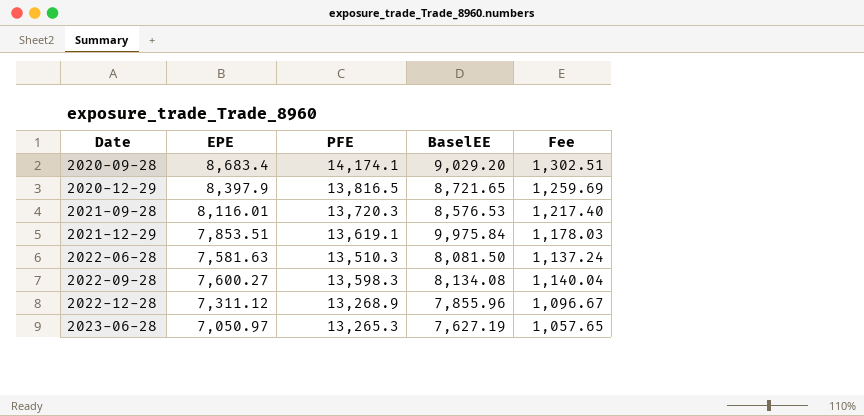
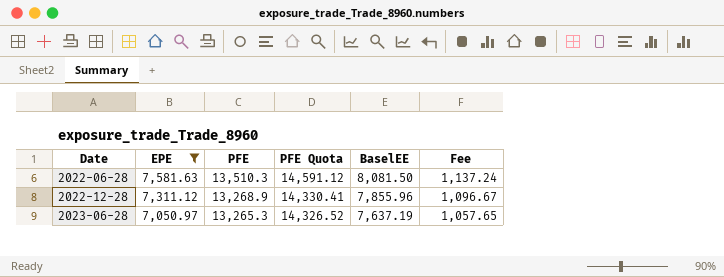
filter: none -> EPE <= 7,581.63
column PFE Quota | formula: none -> [PFE] * 1.08
2023-06-28 | BaselEE: 7,627.19 -> 7,637.19

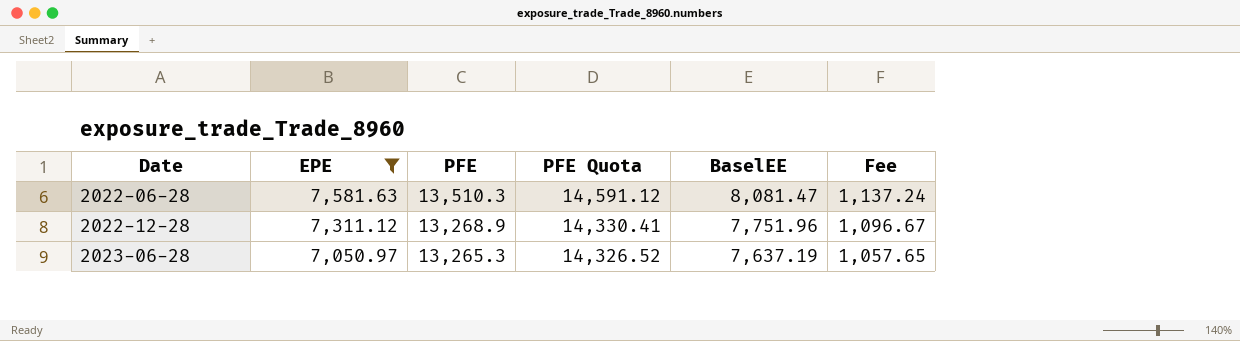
2022-06-28 | BaselEE: 8,081.50 -> 8,081.47
2022-12-28 | BaselEE: 7,855.96 -> 7,751.96

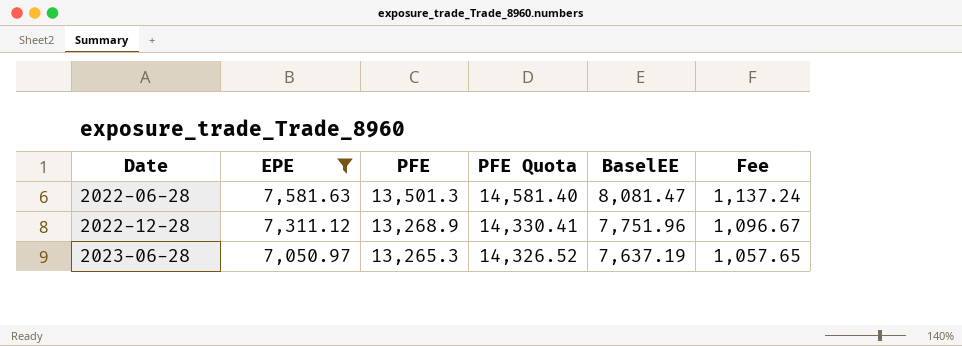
2022-06-28 | PFE: 13,510.3 -> 13,501.3
2022-06-28 | PFE Quota: 14,591.12 -> 14,581.40

